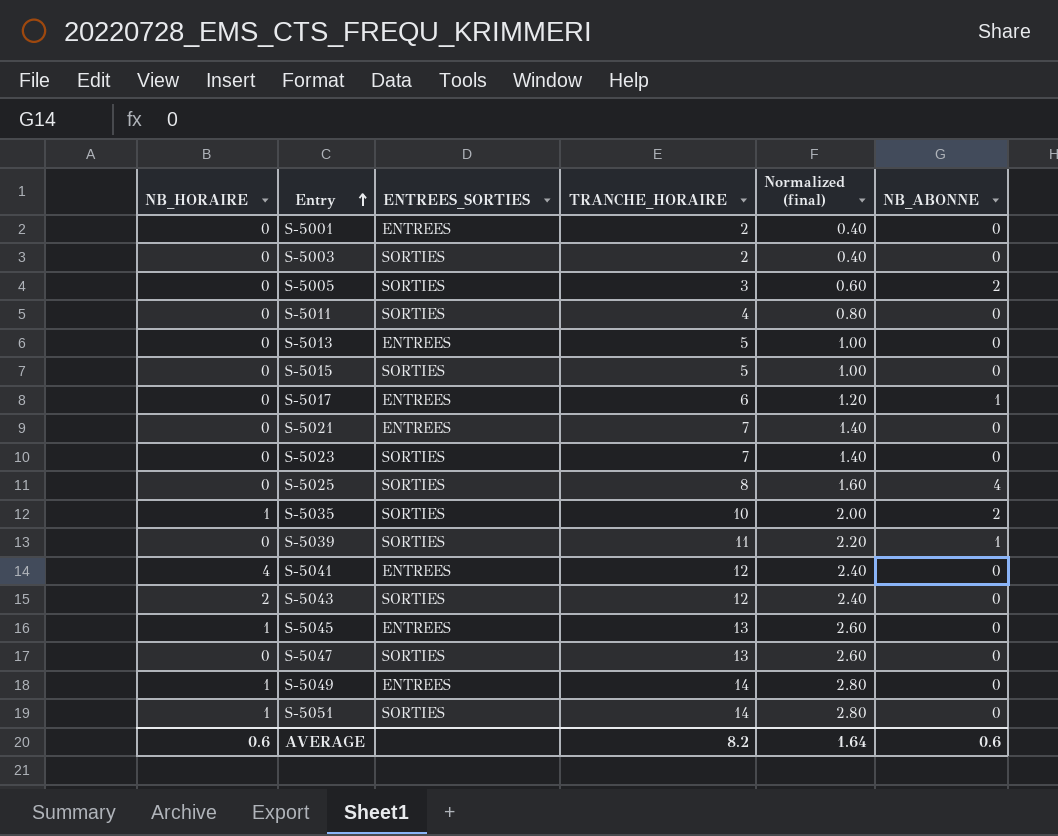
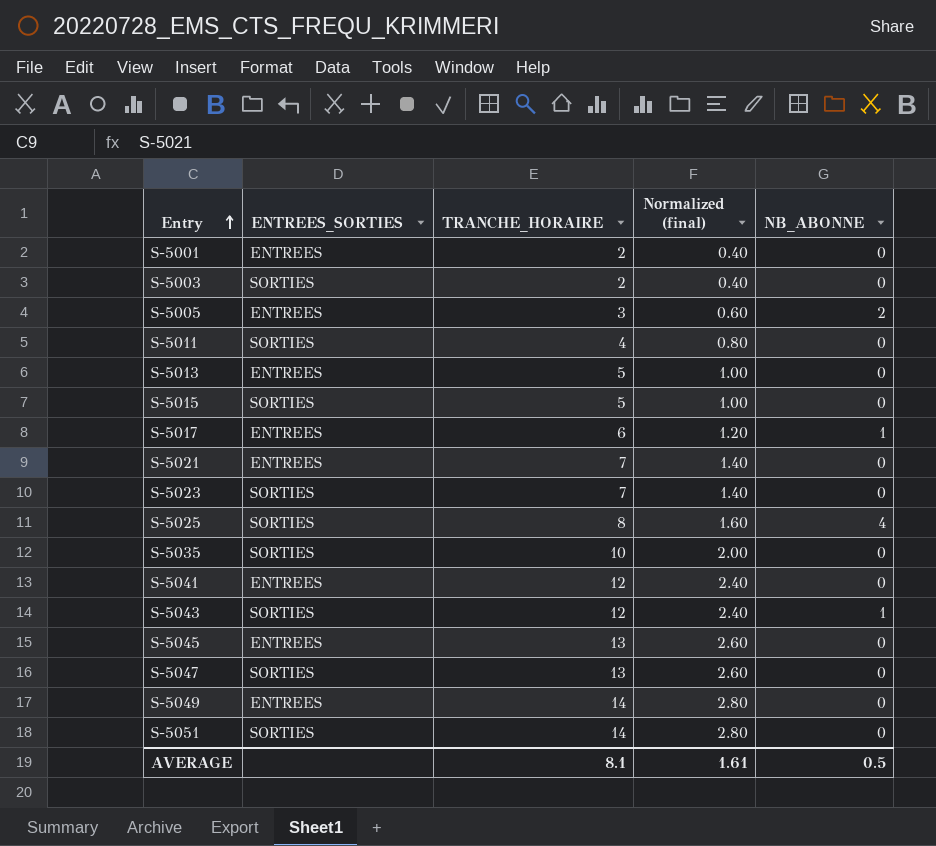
column NB_HORAIRE | position: 1 -> none
row S-5039: 0 | SORTIES | 11 | 2.20 | 1 -> none
S-5005 | ENTREES_SORTIES: SORTIES -> ENTREES
S-5035 | NB_ABONNE: 2 -> 0
S-5043 | NB_ABONNE: 0 -> 1
AVERAGE | TRANCHE_HORAIRE: 8.2 -> 8.1
AVERAGE | Normalized (final): 1.64 -> 1.61
AVERAGE | NB_ABONNE: 0.6 -> 0.5

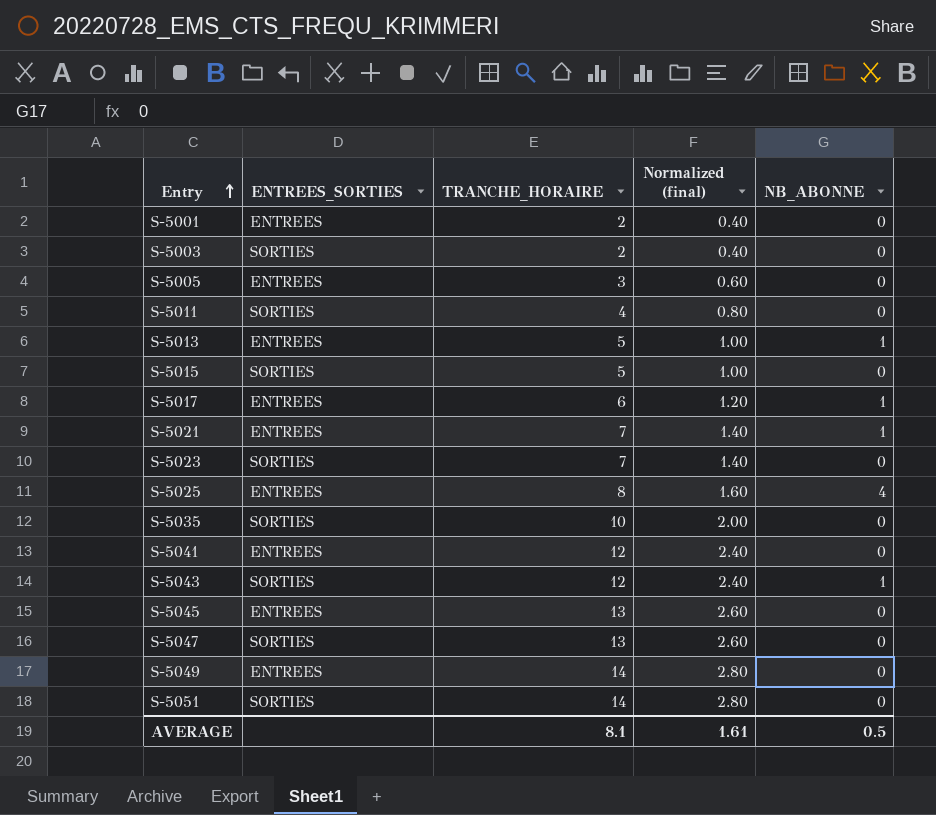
S-5005 | NB_ABONNE: 2 -> 0
S-5013 | NB_ABONNE: 0 -> 1
S-5021 | NB_ABONNE: 0 -> 1
S-5025 | ENTREES_SORTIES: SORTIES -> ENTREES

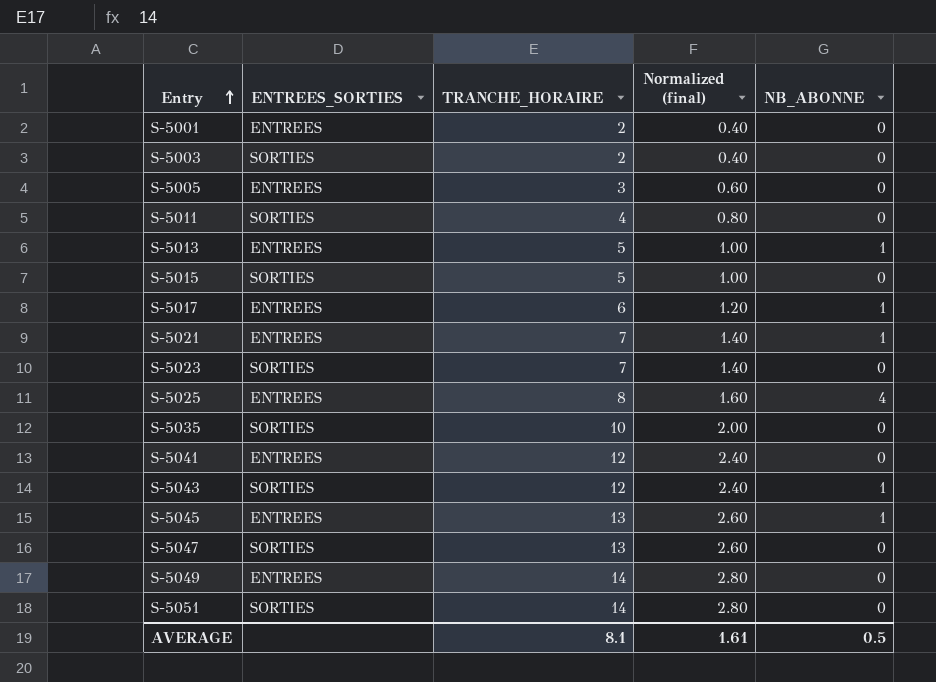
S-5045 | NB_ABONNE: 0 -> 1

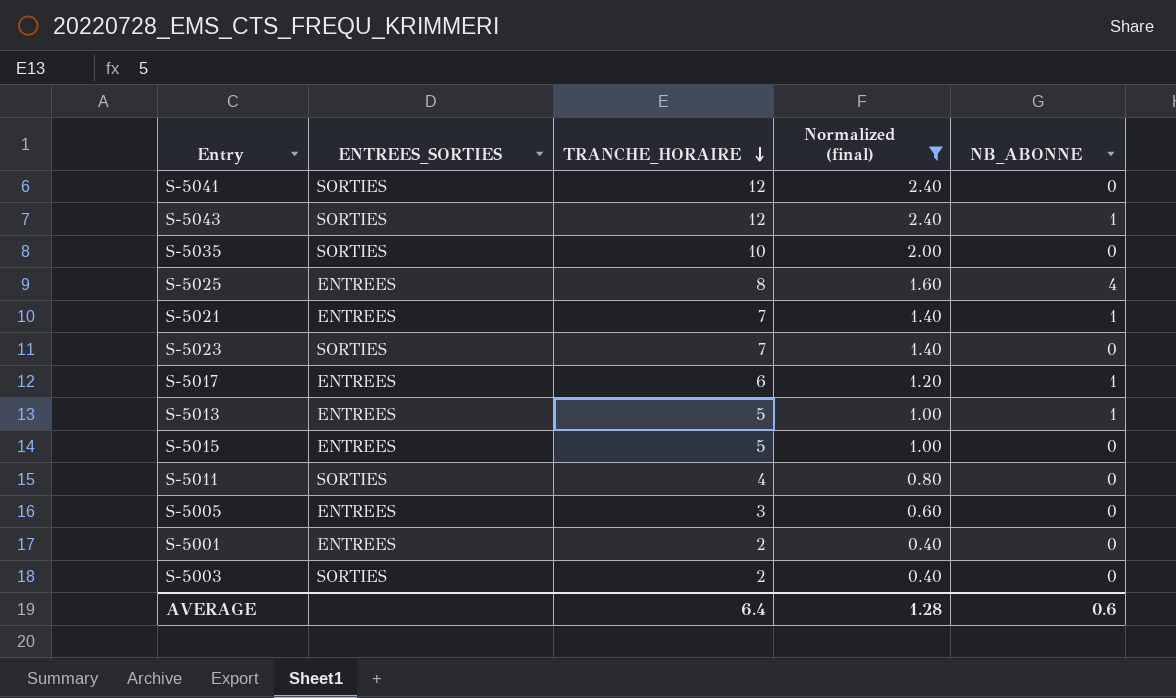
filter: none -> Normalized (final) <= 2.40
row order: Entry ascending -> TRANCHE_HORAIRE descending
S-5041 | ENTREES_SORTIES: ENTREES -> SORTIES
S-5015 | ENTREES_SORTIES: SORTIES -> ENTREES
AVERAGE | TRANCHE_HORAIRE: 8.1 -> 6.4
AVERAGE | Normalized (final): 1.61 -> 1.28
AVERAGE | NB_ABONNE: 0.5 -> 0.6

